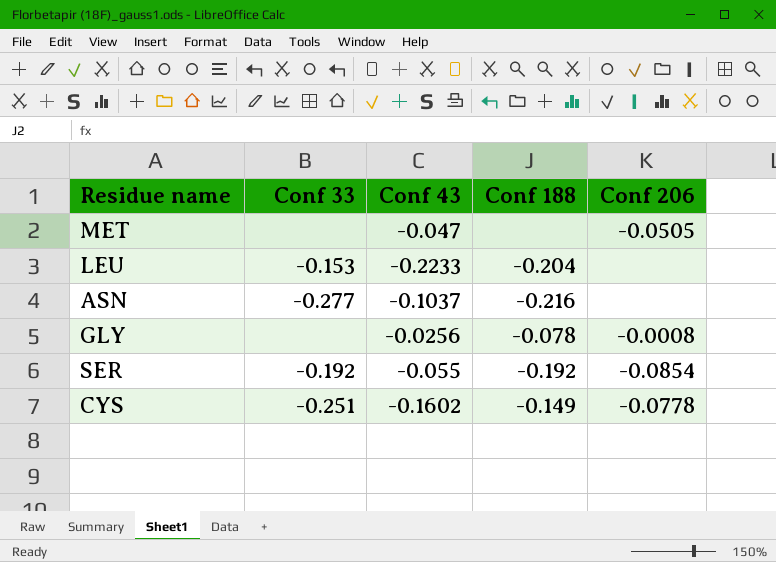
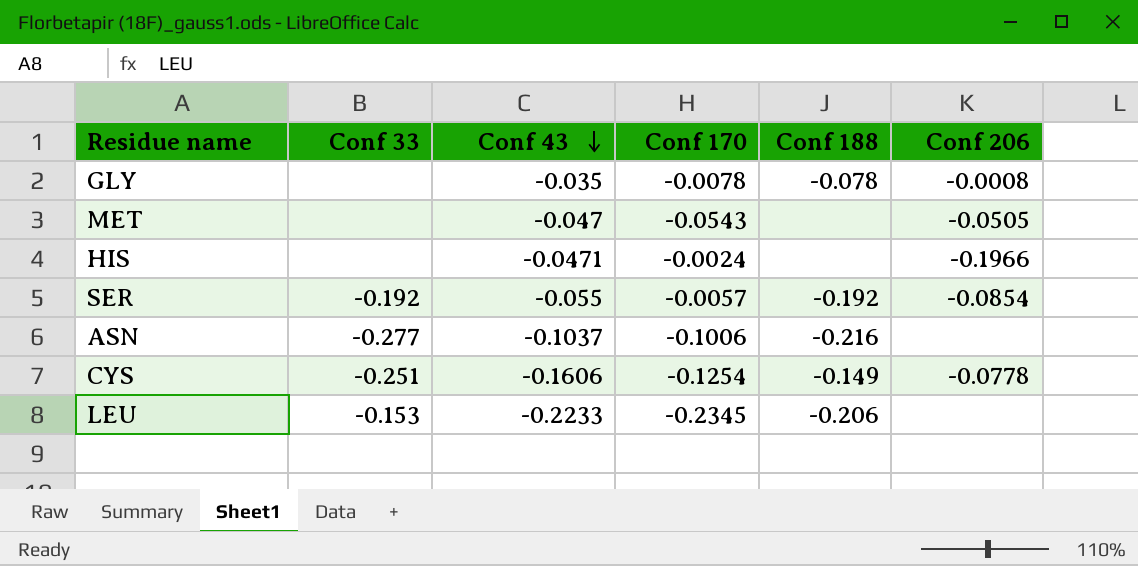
row order: none -> Conf 43 descending
column Conf 170 | position: none -> 4
GLY | Conf 43: -0.0256 -> -0.035
row HIS: none -> none | -0.0471 | -0.0024 | none | -0.1966
CYS | Conf 43: -0.1602 -> -0.1606
LEU | Conf 188: -0.204 -> -0.206

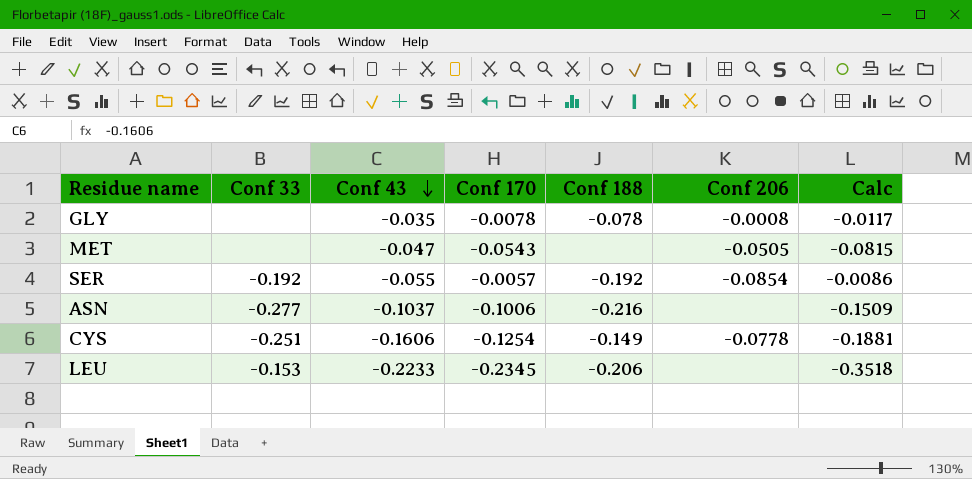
column Calc | formula: none -> [Conf 170] * 1.5
row HIS: none | -0.0471 | -0.0024 | none | -0.1966 -> none

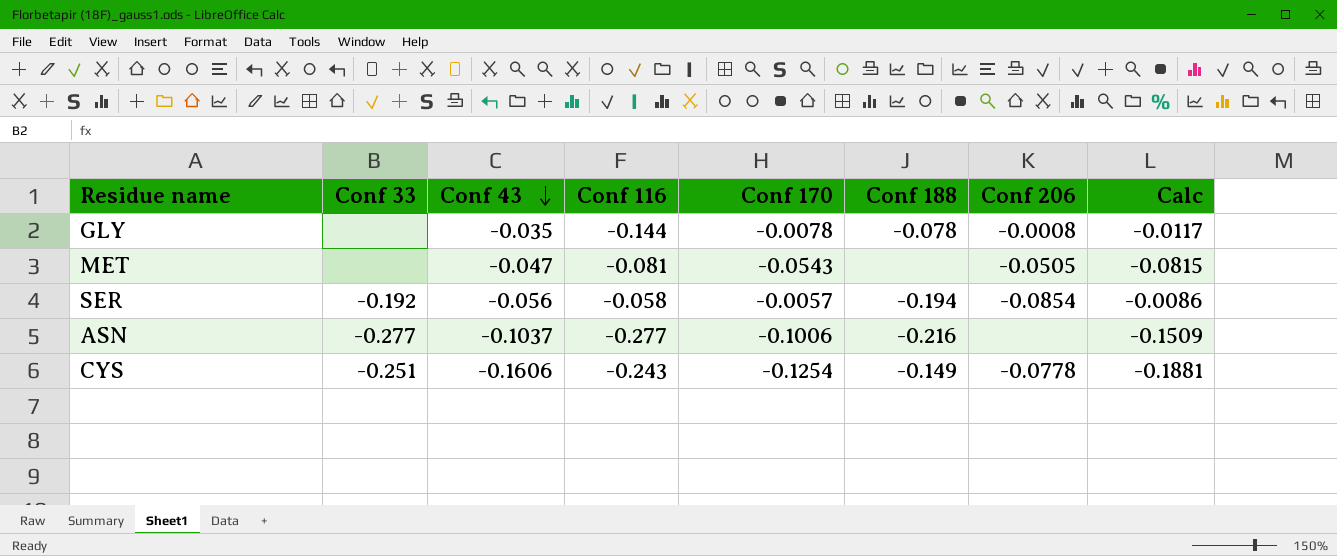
column Conf 116 | position: none -> 4
row LEU: -0.153 | -0.2233 | -0.2345 | -0.206 | none | -0.3518 -> none
SER | Conf 43: -0.055 -> -0.056
SER | Conf 188: -0.192 -> -0.194

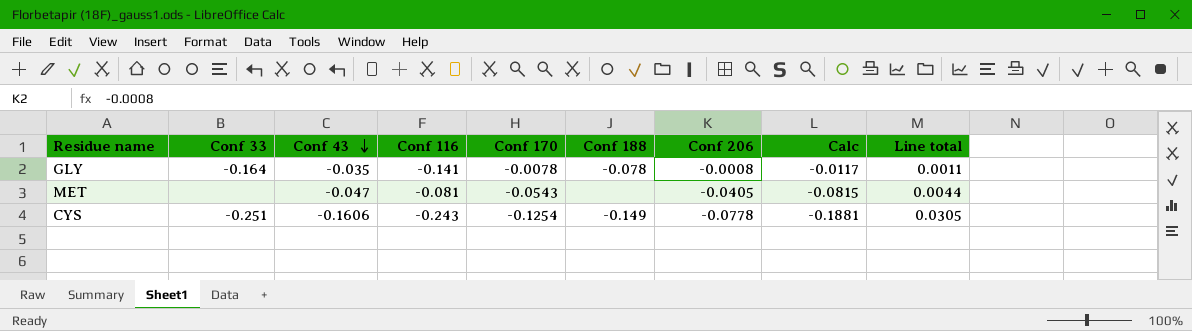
column Line total | formula: none -> [Conf 116] * [Conf 170]
row SER: -0.192 | -0.056 | -0.058 | -0.0057 | -0.194 | -0.0854 | -0.0086 -> none
row ASN: -0.277 | -0.1037 | -0.277 | -0.1006 | -0.216 | none | -0.1509 -> none
GLY | Conf 33: none -> -0.164
GLY | Conf 116: -0.144 -> -0.141
MET | Conf 206: -0.0505 -> -0.0405

